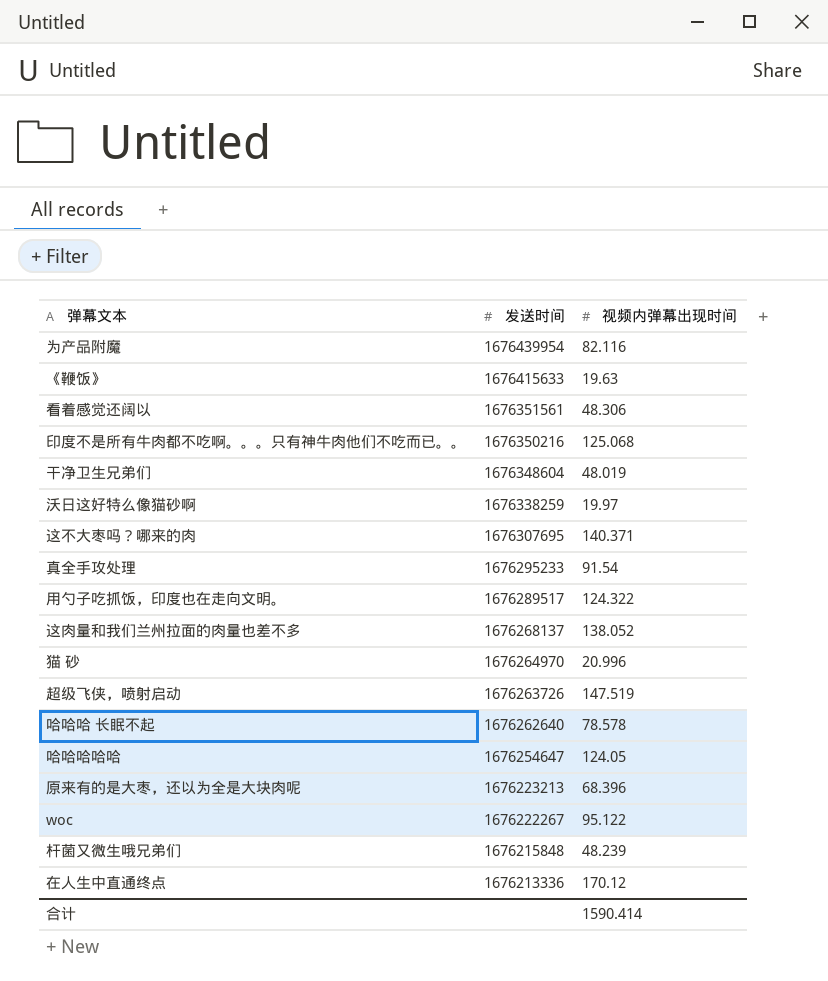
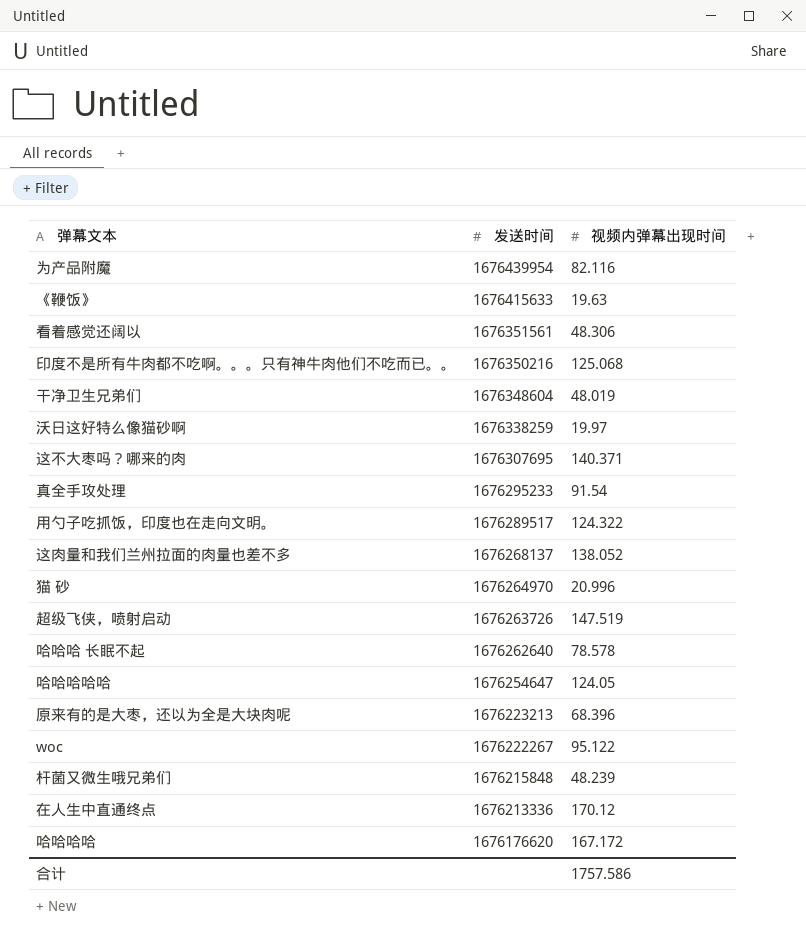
row 哈哈哈哈: none -> 1676176620 | 167.172
合计 | 视频内弹幕出现时间: 1590.414 -> 1757.586

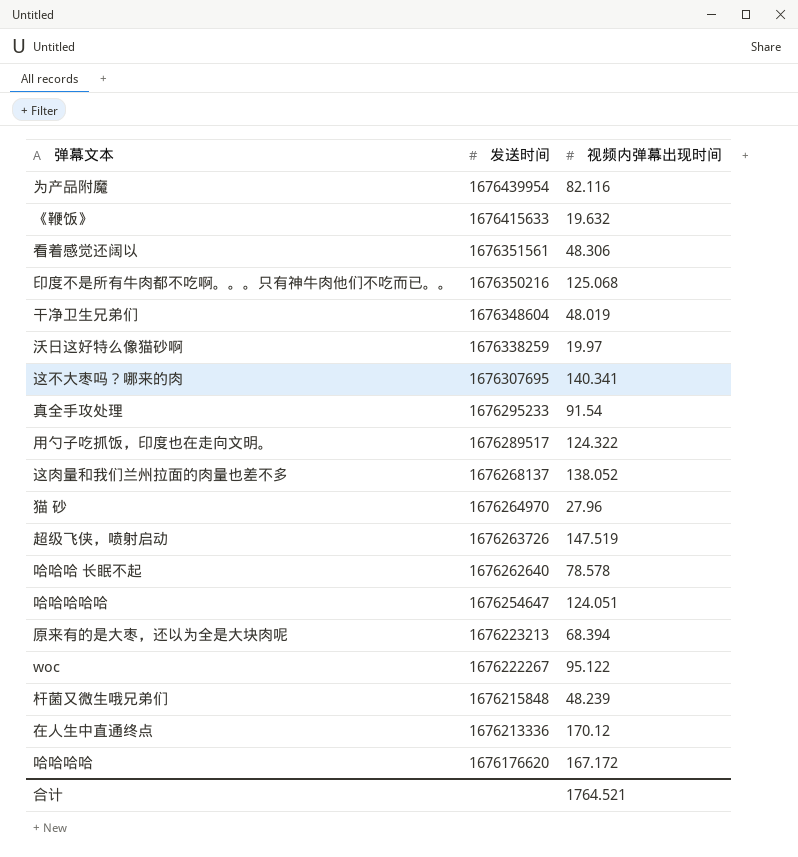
《鞭饭》 | 视频内弹幕出现时间: 19.63 -> 19.632
这不大枣吗？哪来的肉 | 视频内弹幕出现时间: 140.371 -> 140.341
猫 砂 | 视频内弹幕出现时间: 20.996 -> 27.96
哈哈哈哈哈 | 视频内弹幕出现时间: 124.05 -> 124.051
原来有的是大枣，还以为全是大块肉呢 | 视频内弹幕出现时间: 68.396 -> 68.394
合计 | 视频内弹幕出现时间: 1757.586 -> 1764.521

